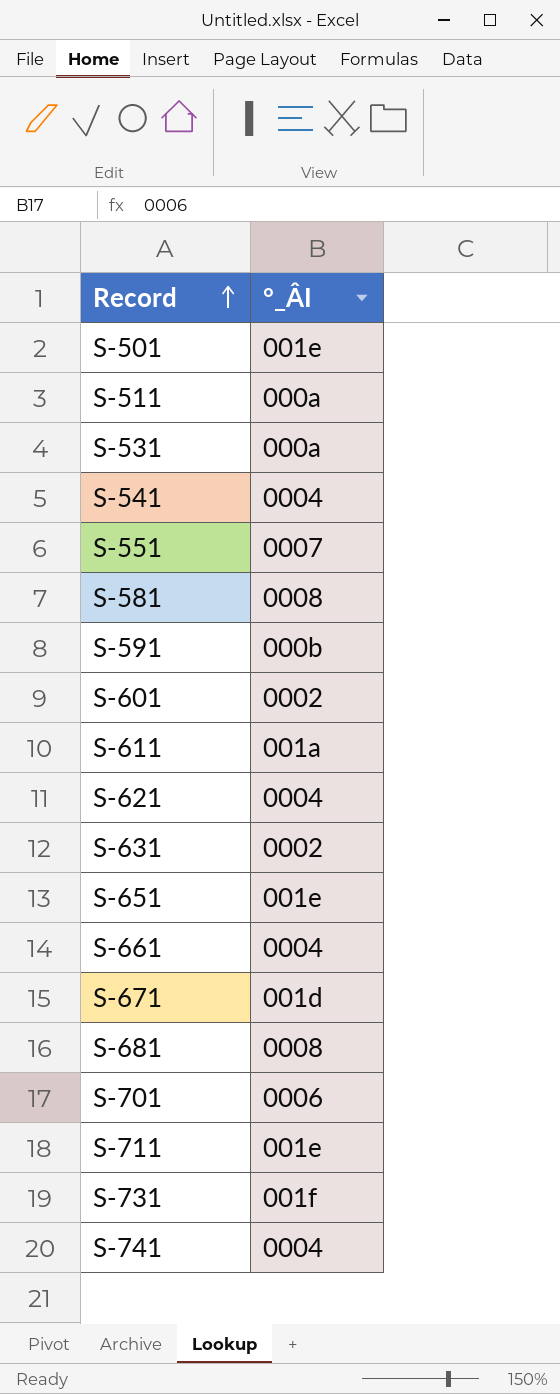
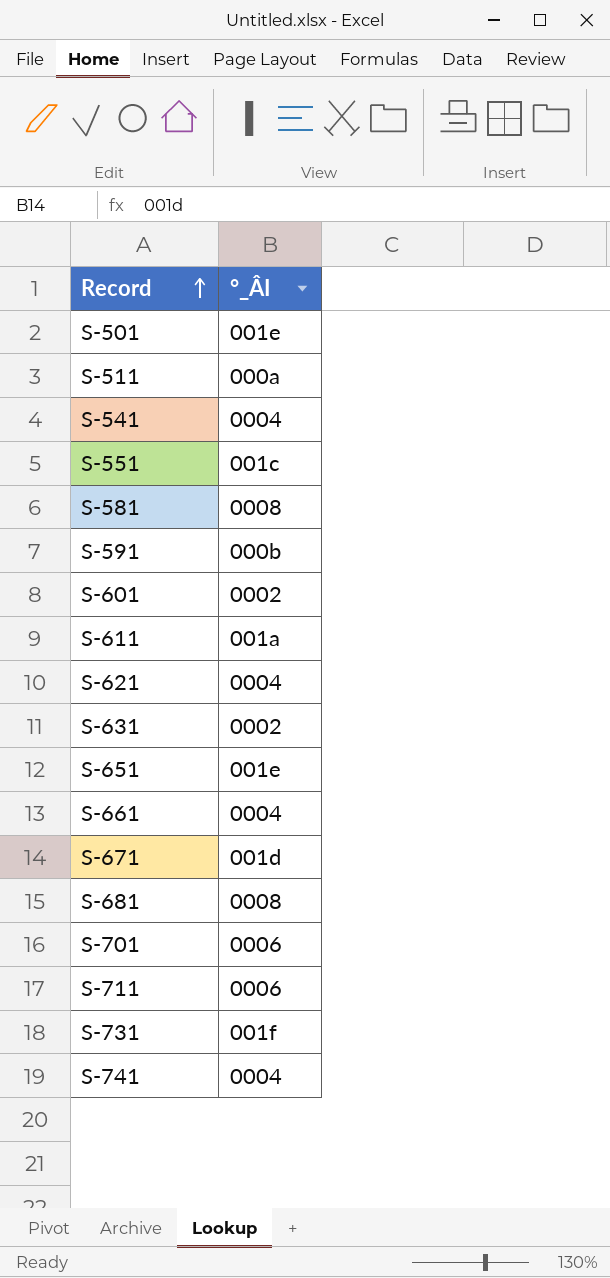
row S-531: 000a -> none
S-551 | °_ÂI: 0007 -> 001c
S-711 | °_ÂI: 001e -> 0006

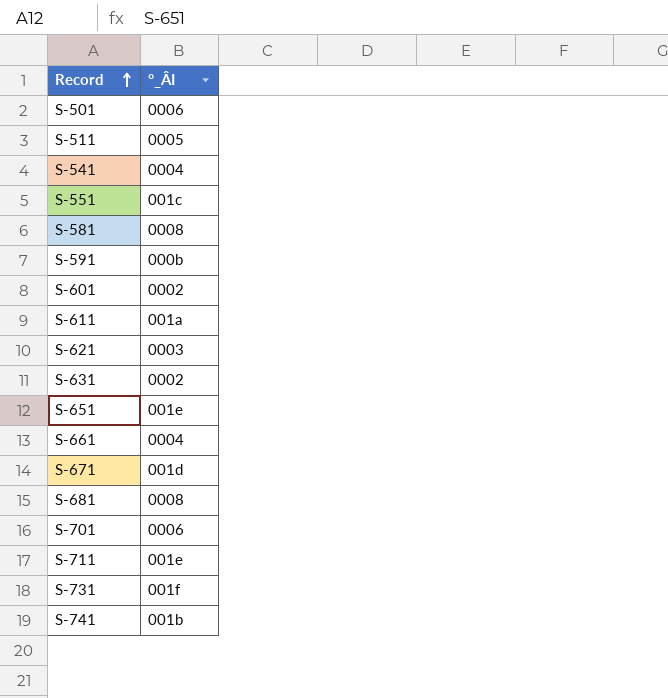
S-501 | °_ÂI: 001e -> 0006
S-511 | °_ÂI: 000a -> 0005
S-621 | °_ÂI: 0004 -> 0003
S-711 | °_ÂI: 0006 -> 001e
S-741 | °_ÂI: 0004 -> 001b

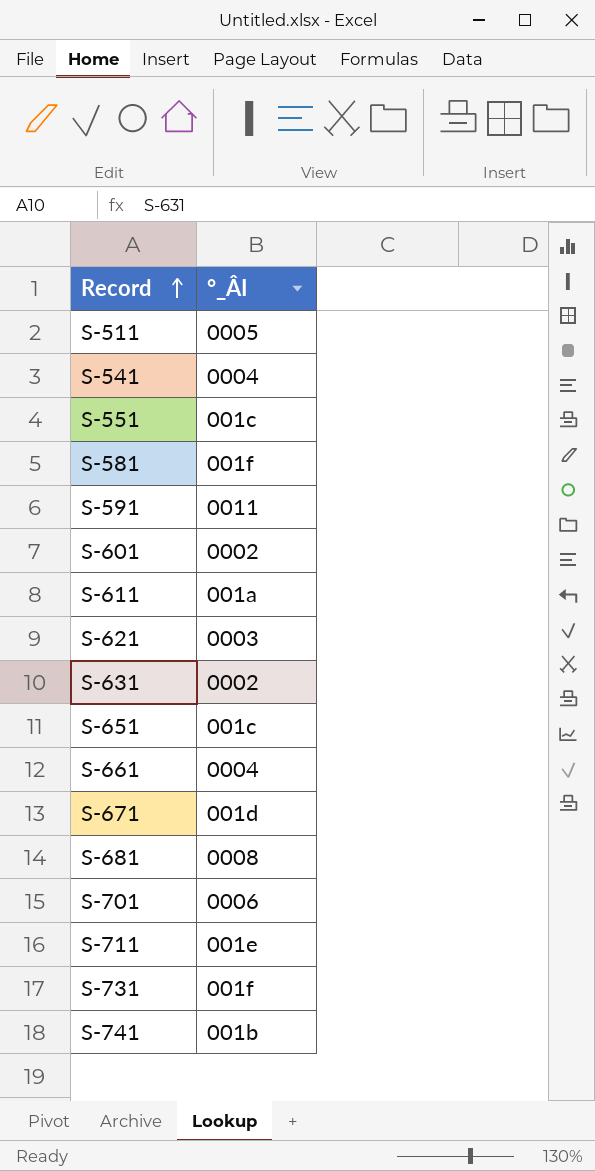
row S-501: 0006 -> none
S-581 | °_ÂI: 0008 -> 001f
S-591 | °_ÂI: 000b -> 0011
S-651 | °_ÂI: 001e -> 001c

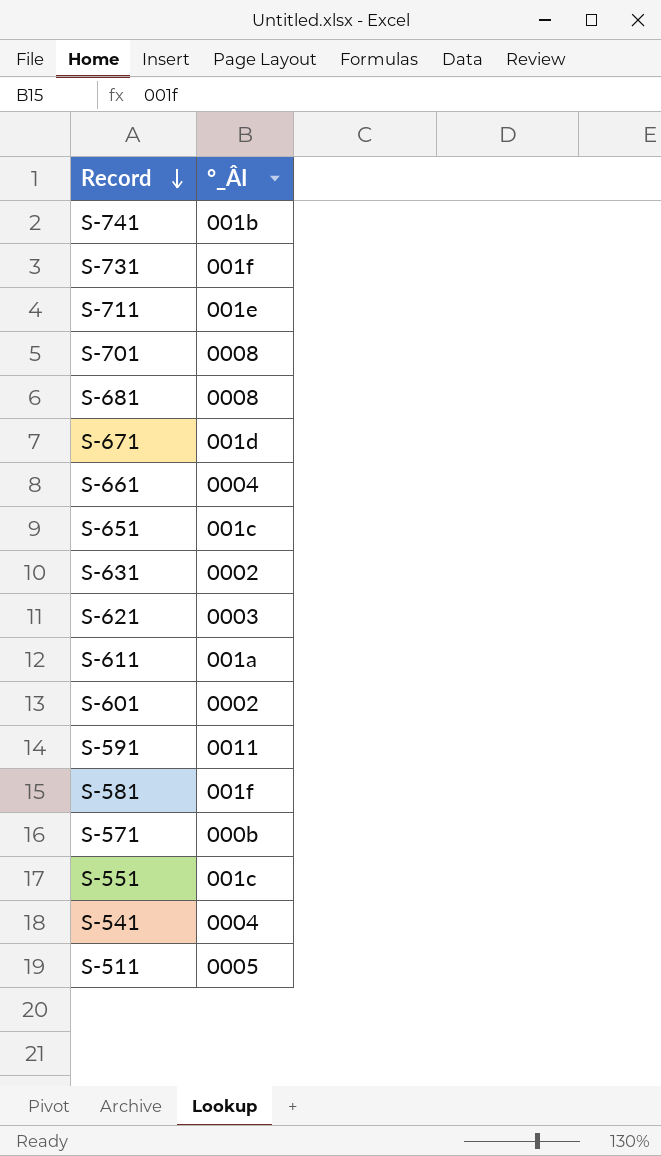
row order: Record ascending -> Record descending
S-701 | °_ÂI: 0006 -> 0008
row S-571: none -> 000b

